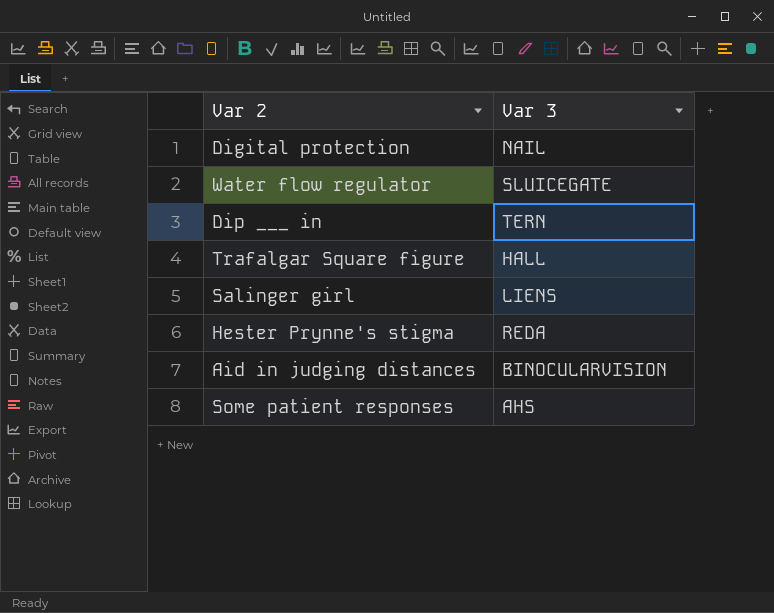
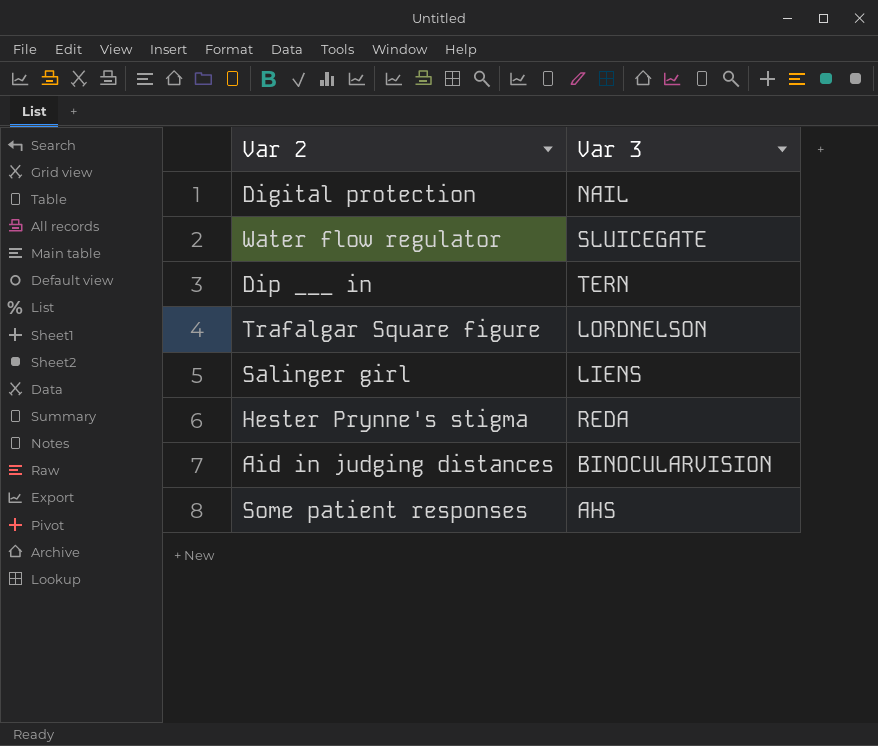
Trafalgar Square figure | Var 3: HALL -> LORDNELSON

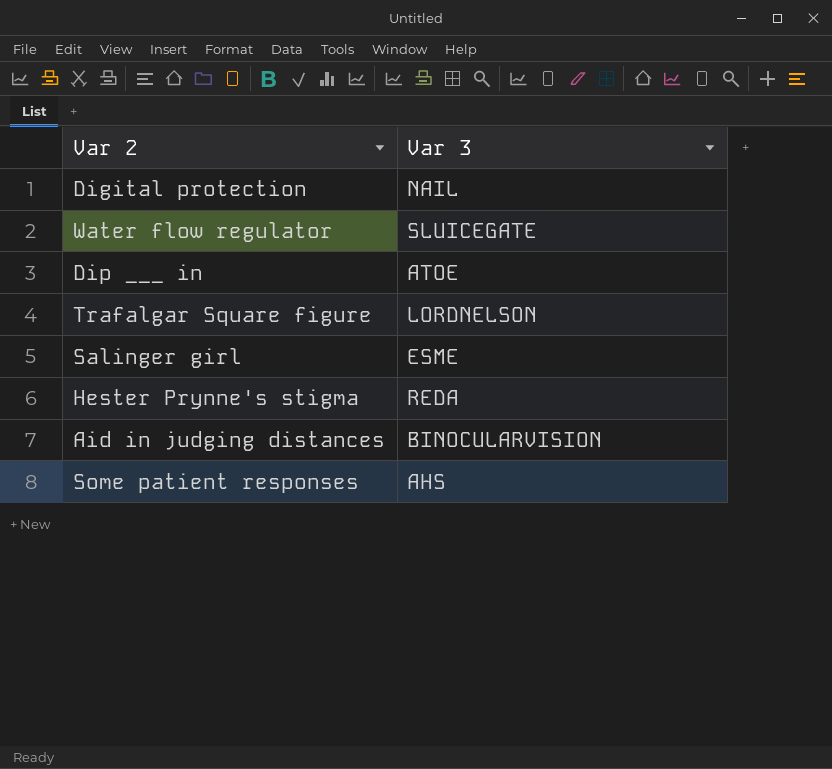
Dip ___ in | Var 3: TERN -> ATOE
Salinger girl | Var 3: LIENS -> ESME

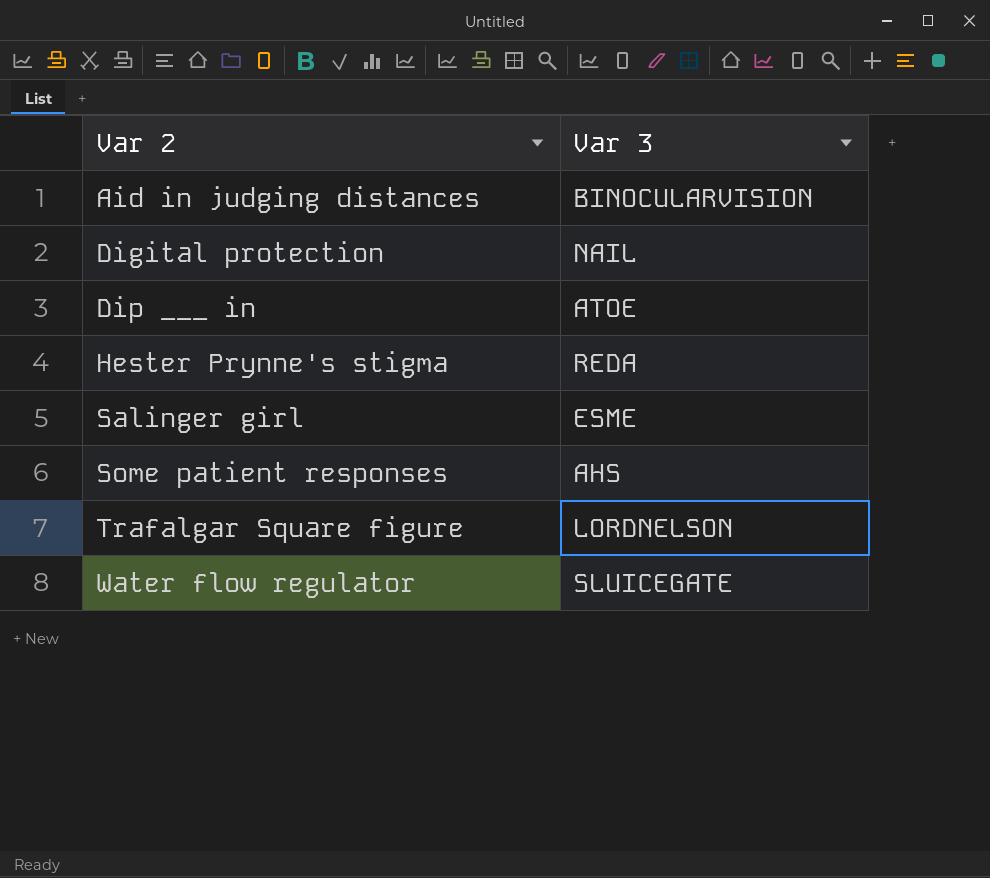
row order: none -> Var 2 ascending

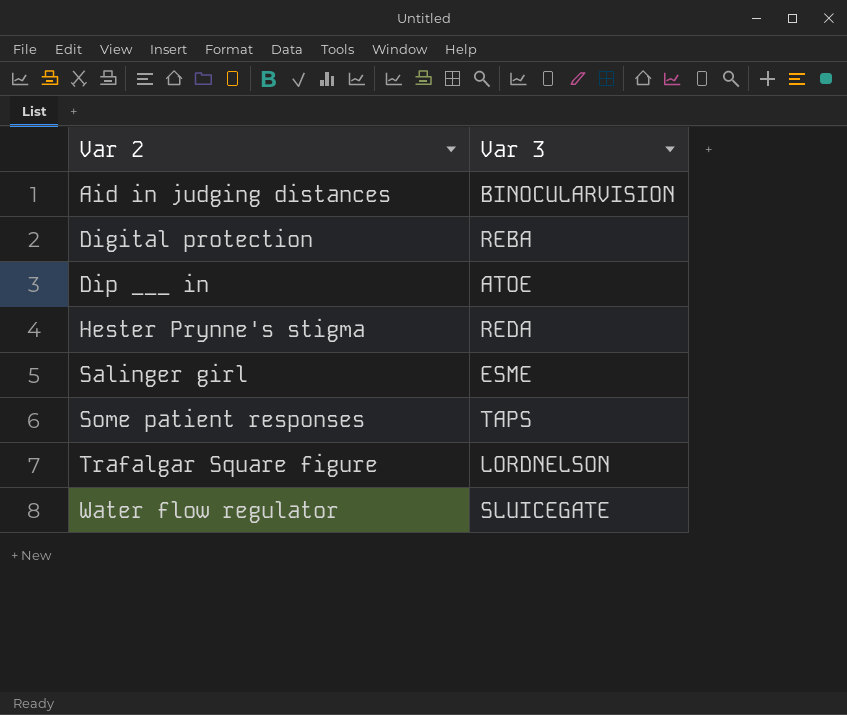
Digital protection | Var 3: NAIL -> REBA
Some patient responses | Var 3: AHS -> TAPS

